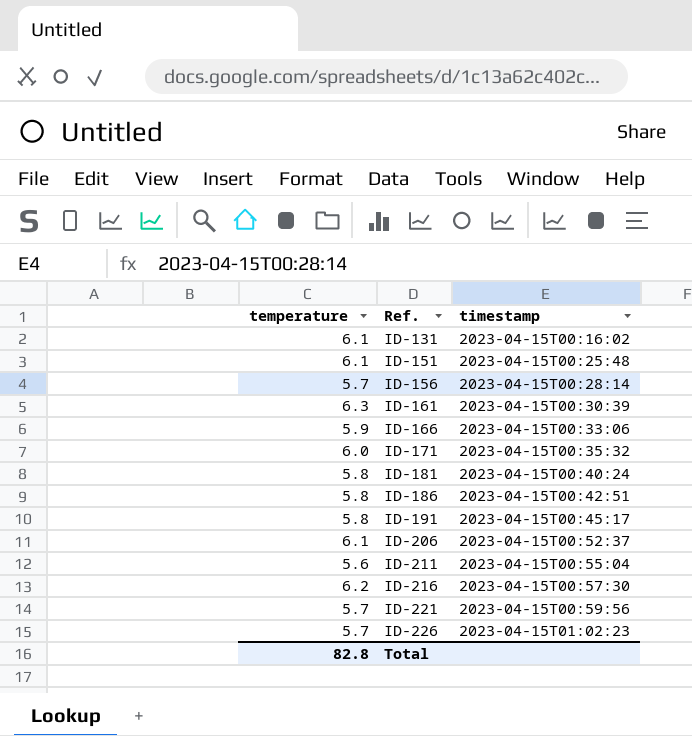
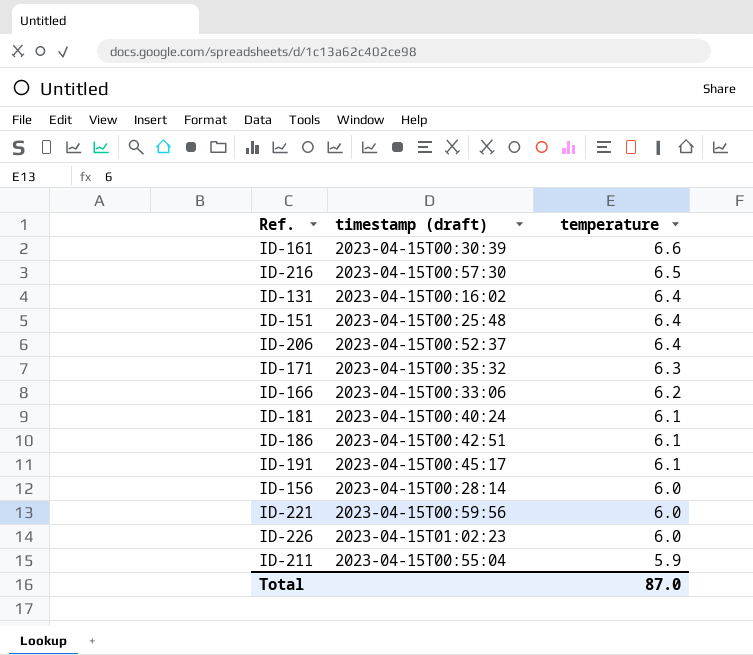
row order: Ref. ascending -> temperature descending
column name: timestamp -> timestamp (draft)
column temperature | position: 1 -> 3
ID-161 | temperature: 6.3 -> 6.6
ID-216 | temperature: 6.2 -> 6.5
ID-131 | temperature: 6.1 -> 6.4
ID-151 | temperature: 6.1 -> 6.4
ID-206 | temperature: 6.1 -> 6.4
ID-171 | temperature: 6.0 -> 6.3
ID-166 | temperature: 5.9 -> 6.2
ID-181 | temperature: 5.8 -> 6.1
ID-186 | temperature: 5.8 -> 6.1
ID-191 | temperature: 5.8 -> 6.1
ID-156 | temperature: 5.7 -> 6.0
ID-221 | temperature: 5.7 -> 6.0
ID-226 | temperature: 5.7 -> 6.0
ID-211 | temperature: 5.6 -> 5.9
Total | temperature: 82.8 -> 87.0

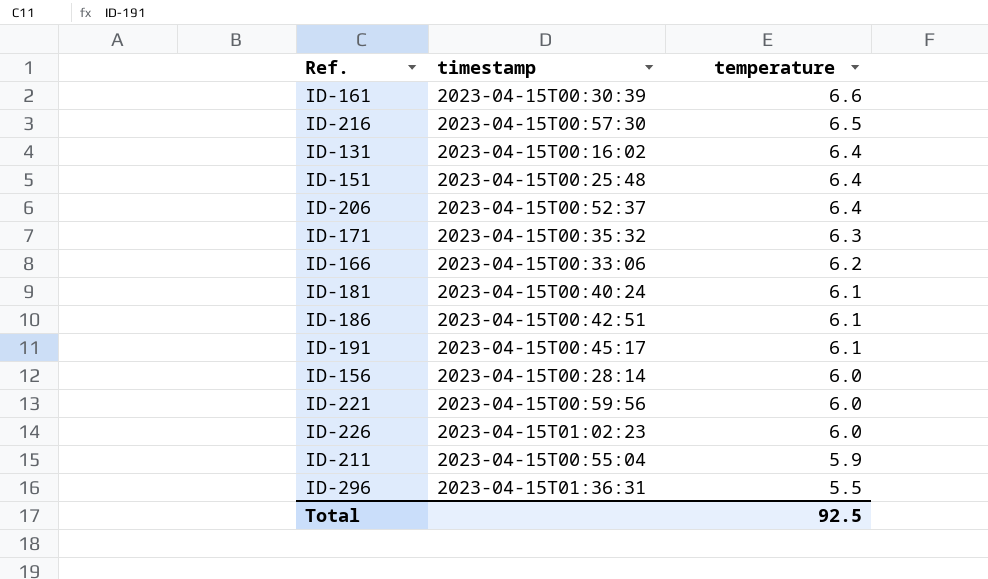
column name: timestamp (draft) -> timestamp
row ID-296: none -> 2023-04-15T01:36:31 | 5.5
Total | temperature: 87.0 -> 92.5

